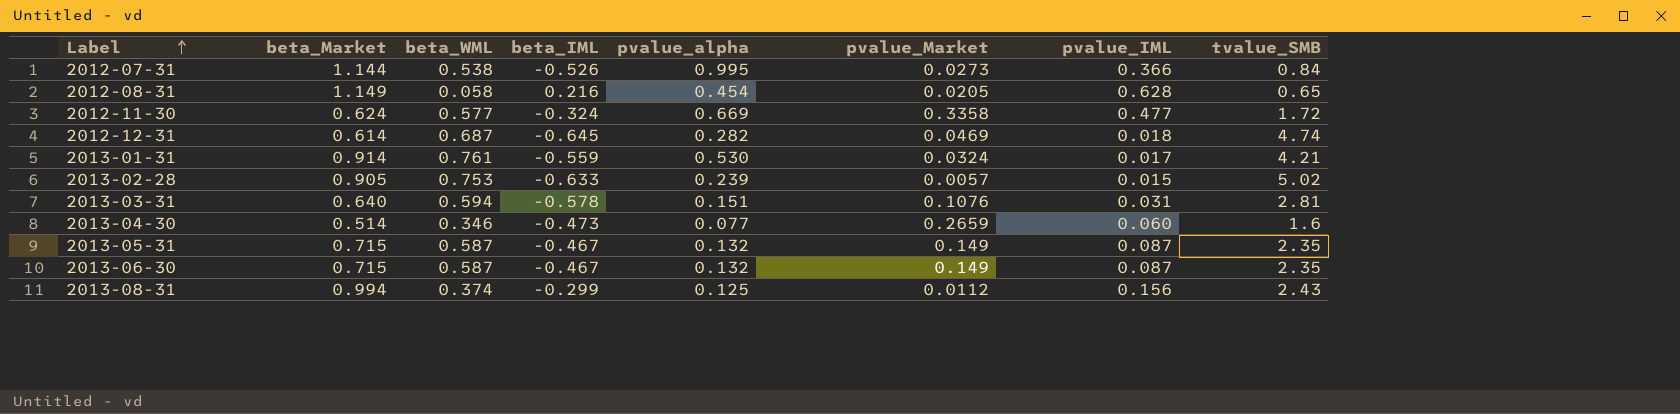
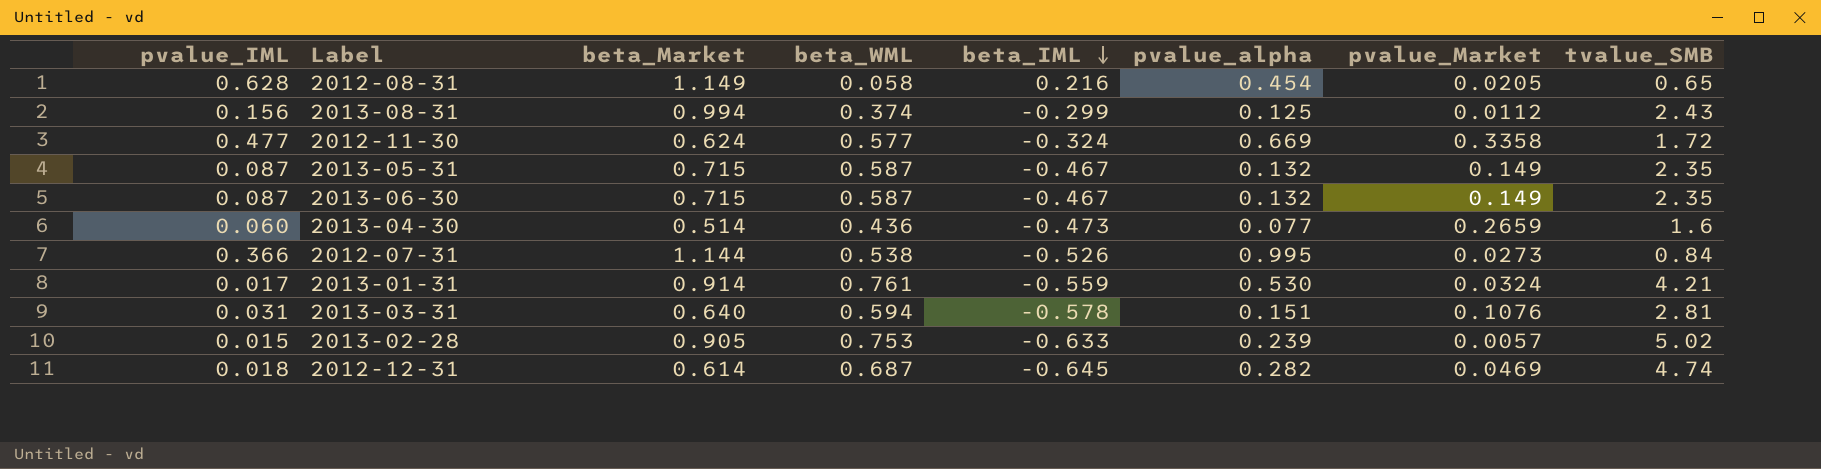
row order: Label ascending -> beta_IML descending
column pvalue_IML | position: 7 -> 1
2013-04-30 | beta_WML: 0.346 -> 0.436

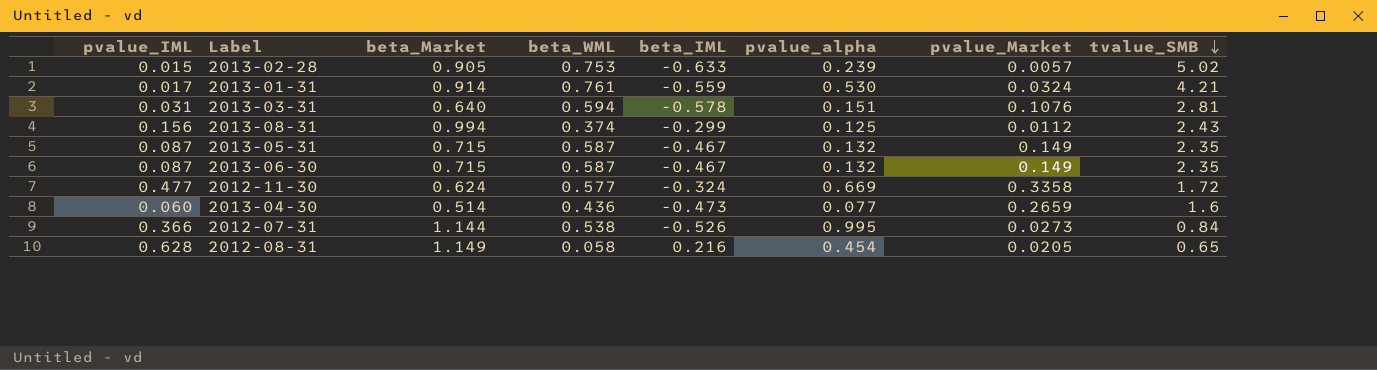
row order: beta_IML descending -> tvalue_SMB descending
row 2012-12-31: 0.018 | 0.614 | 0.687 | -0.645 | 0.282 | 0.0469 | 4.74 -> none

